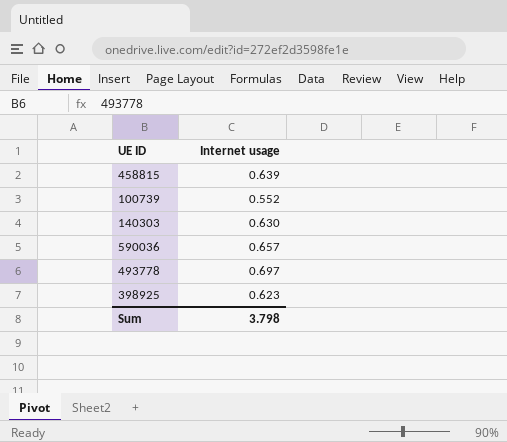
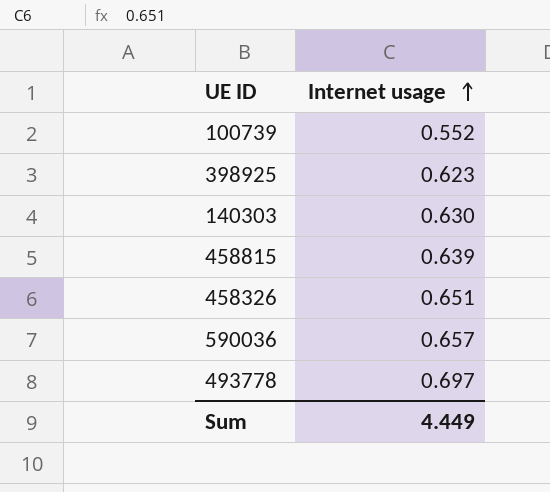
row order: none -> Internet usage ascending
row 458326: none -> 0.651
Sum | Internet usage: 3.798 -> 4.449

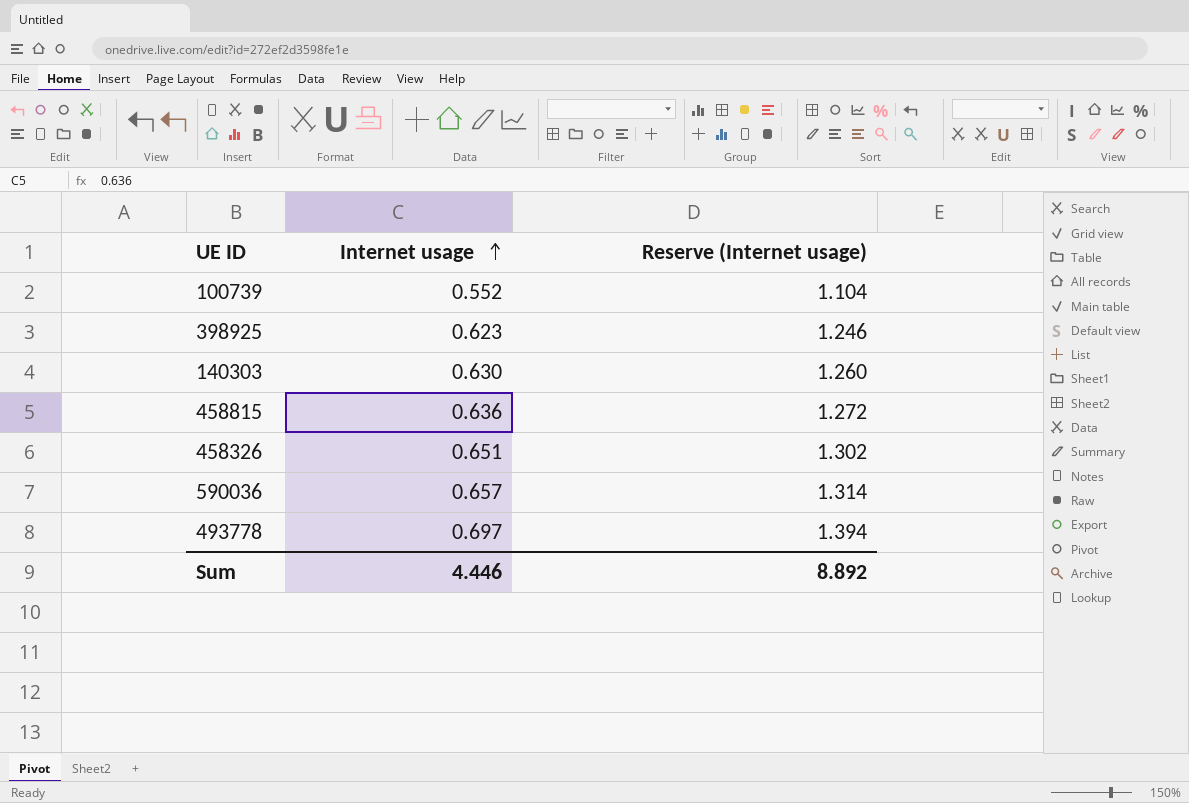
column Reserve (Internet usage) | formula: none -> [Internet usage] * 2
458815 | Internet usage: 0.639 -> 0.636
Sum | Internet usage: 4.449 -> 4.446

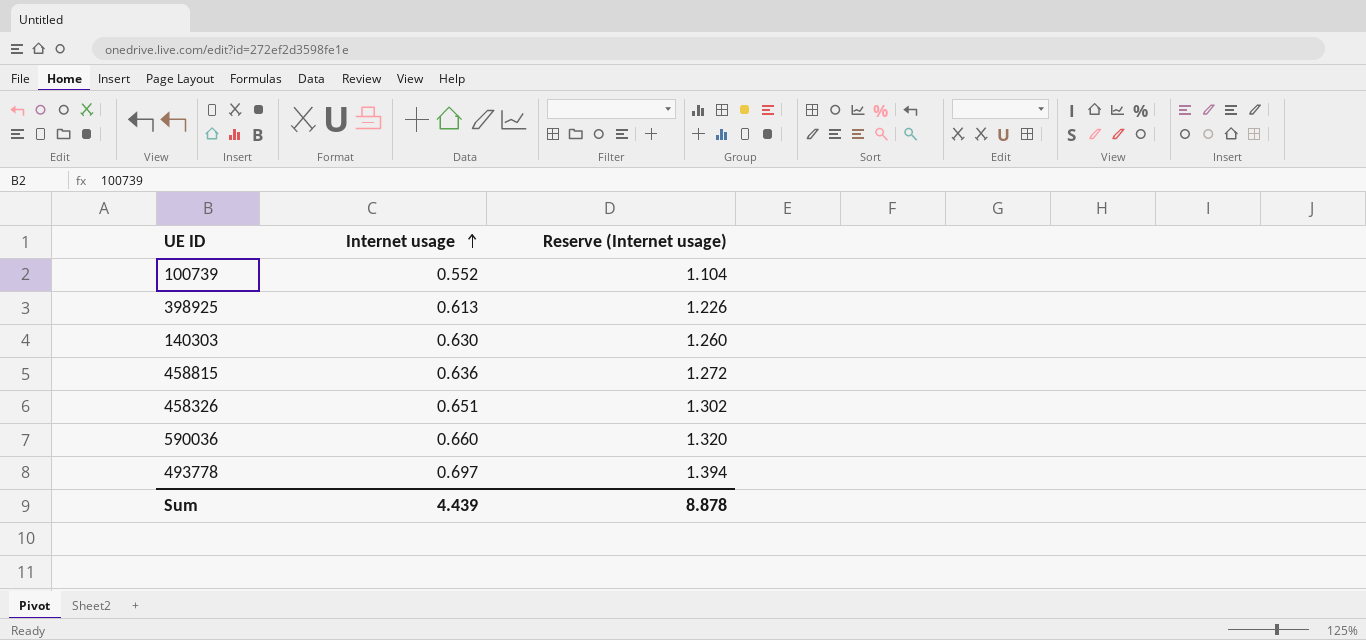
398925 | Internet usage: 0.623 -> 0.613
398925 | Reserve (Internet usage): 1.246 -> 1.226
590036 | Internet usage: 0.657 -> 0.660
590036 | Reserve (Internet usage): 1.314 -> 1.320
Sum | Internet usage: 4.446 -> 4.439
Sum | Reserve (Internet usage): 8.892 -> 8.878

